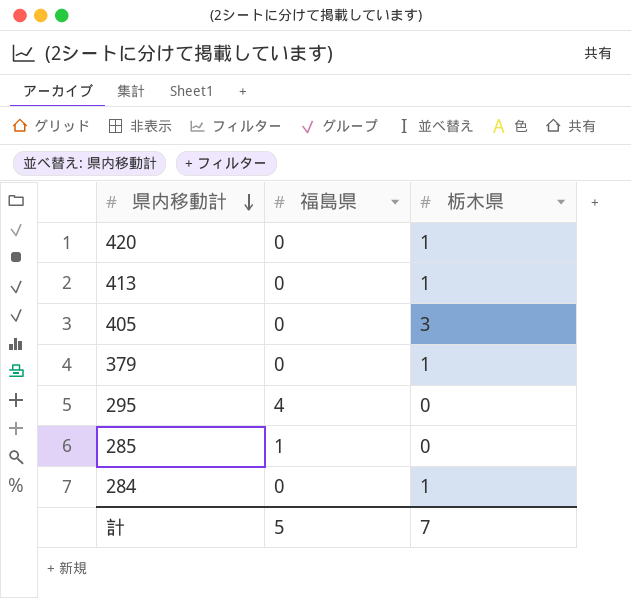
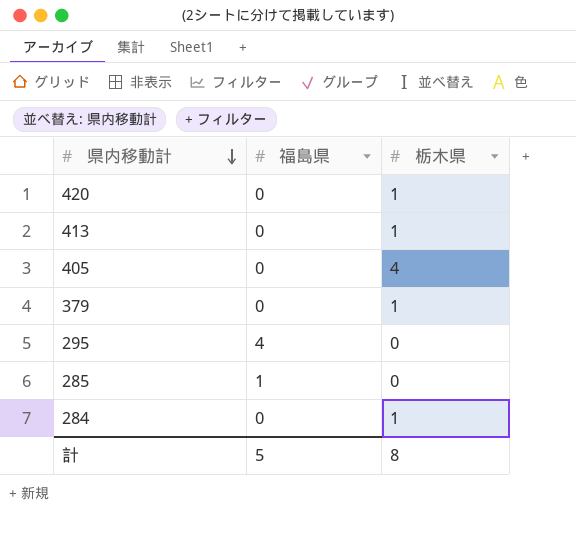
405 | 栃木県: 3 -> 4
計 | 栃木県: 7 -> 8

